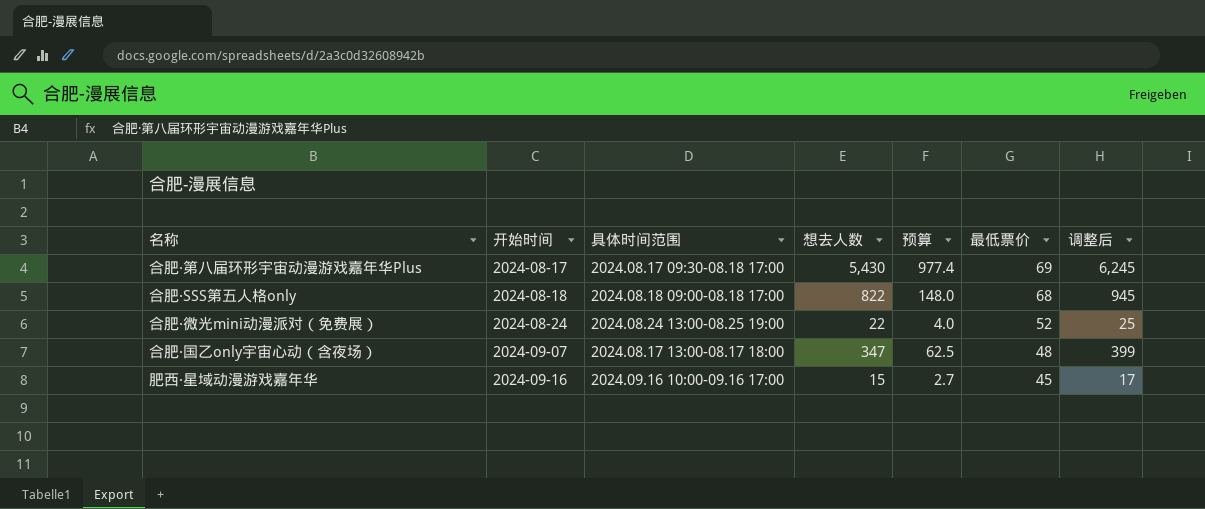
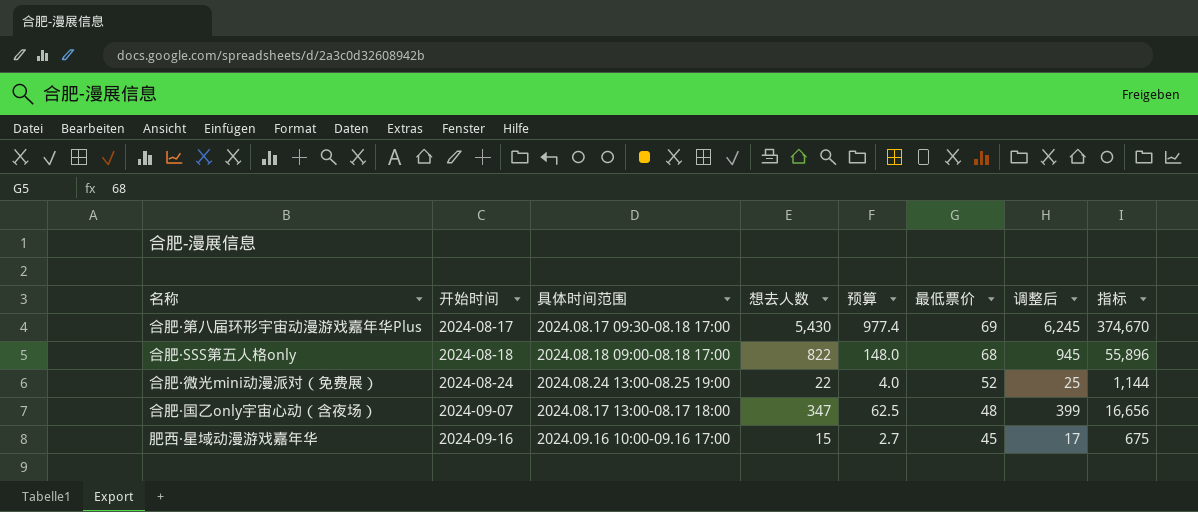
column 指标 | formula: none -> [想去人数] * [最低票价]

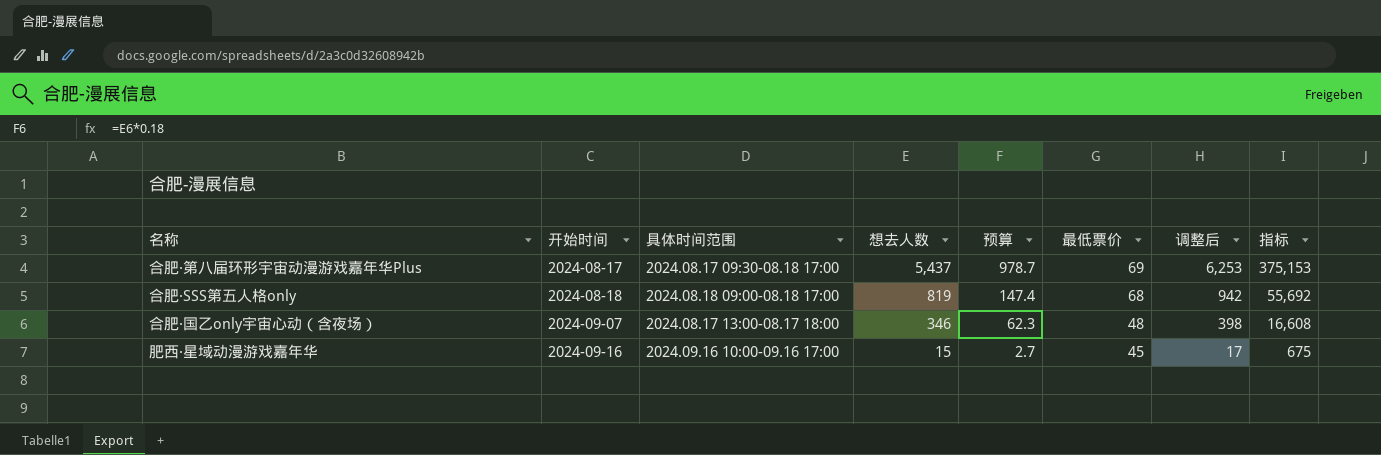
row 合肥·微光mini动漫派对（免费展）: 2024-08-24 | 2024.08.24 13:00-08.25 19:00 | 22 | 4.0 | 52 | 25 | 1,144 -> none
合肥·第八届环形宇宙动漫游戏嘉年华Plus | 想去人数: 5,430 -> 5,437
合肥·第八届环形宇宙动漫游戏嘉年华Plus | 预算: 977.4 -> 978.7
合肥·第八届环形宇宙动漫游戏嘉年华Plus | 调整后: 6,245 -> 6,253
合肥·第八届环形宇宙动漫游戏嘉年华Plus | 指标: 374,670 -> 375,153
合肥·SSS第五人格only | 想去人数: 822 -> 819
合肥·SSS第五人格only | 预算: 148.0 -> 147.4
合肥·SSS第五人格only | 调整后: 945 -> 942
合肥·SSS第五人格only | 指标: 55,896 -> 55,692
合肥·国乙only宇宙心动（含夜场） | 想去人数: 347 -> 346
合肥·国乙only宇宙心动（含夜场） | 预算: 62.5 -> 62.3
合肥·国乙only宇宙心动（含夜场） | 调整后: 399 -> 398
合肥·国乙only宇宙心动（含夜场） | 指标: 16,656 -> 16,608

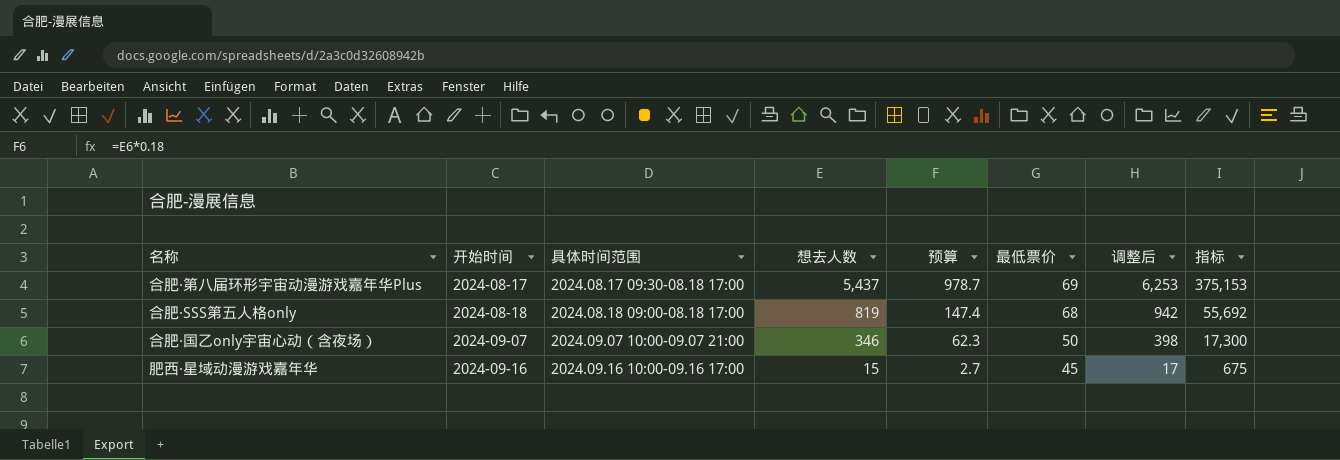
合肥·国乙only宇宙心动（含夜场） | 具体时间范围: 2024.08.17 13:00-08.17 18:00 -> 2024.09.07 10:00-09.07 21:00
合肥·国乙only宇宙心动（含夜场） | 最低票价: 48 -> 50
合肥·国乙only宇宙心动（含夜场） | 指标: 16,608 -> 17,300

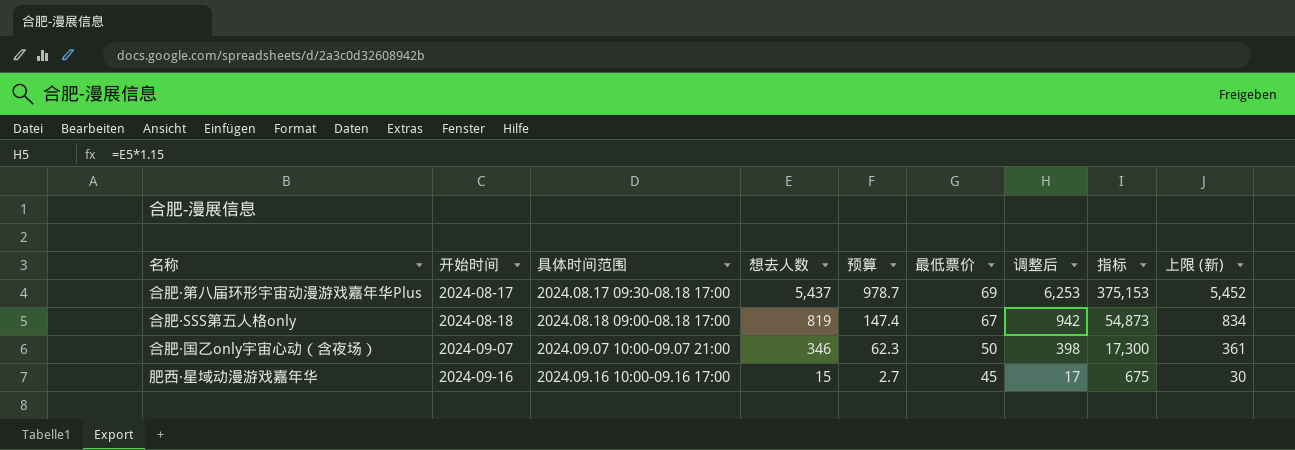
column 上限 (新) | formula: none -> [想去人数] + 15
合肥·SSS第五人格only | 最低票价: 68 -> 67
合肥·SSS第五人格only | 指标: 55,692 -> 54,873

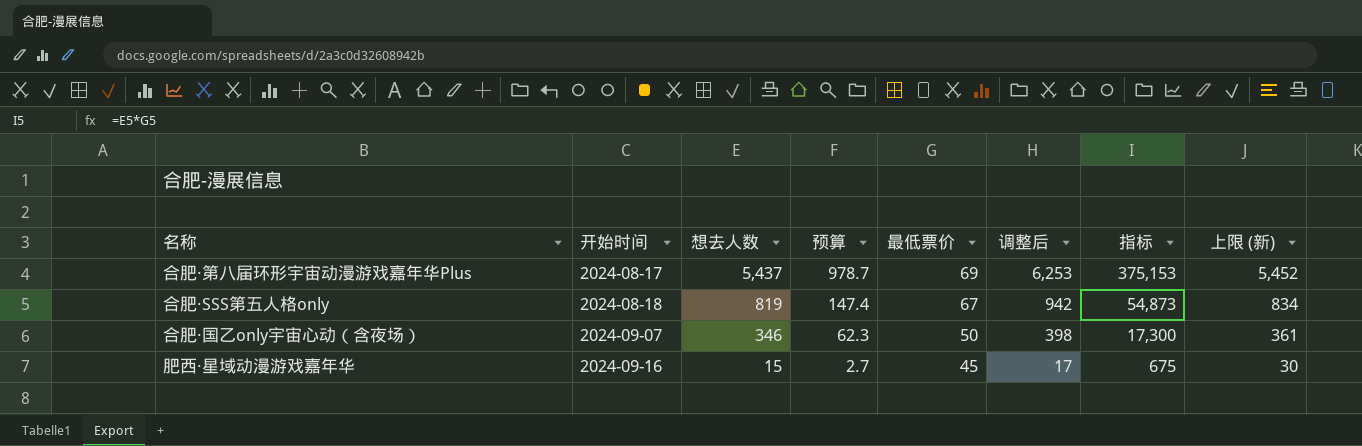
column 具体时间范围 | position: 3 -> none

